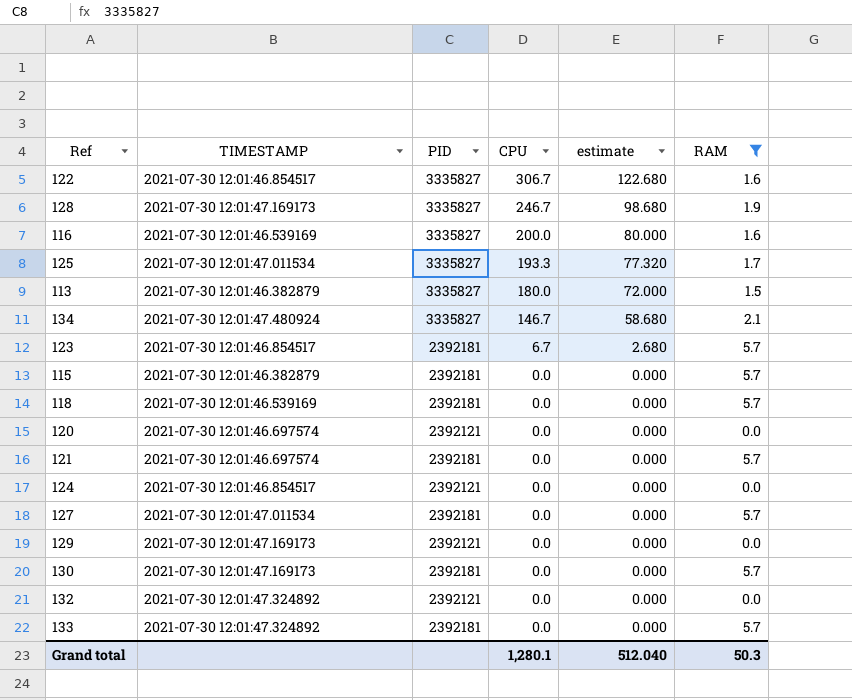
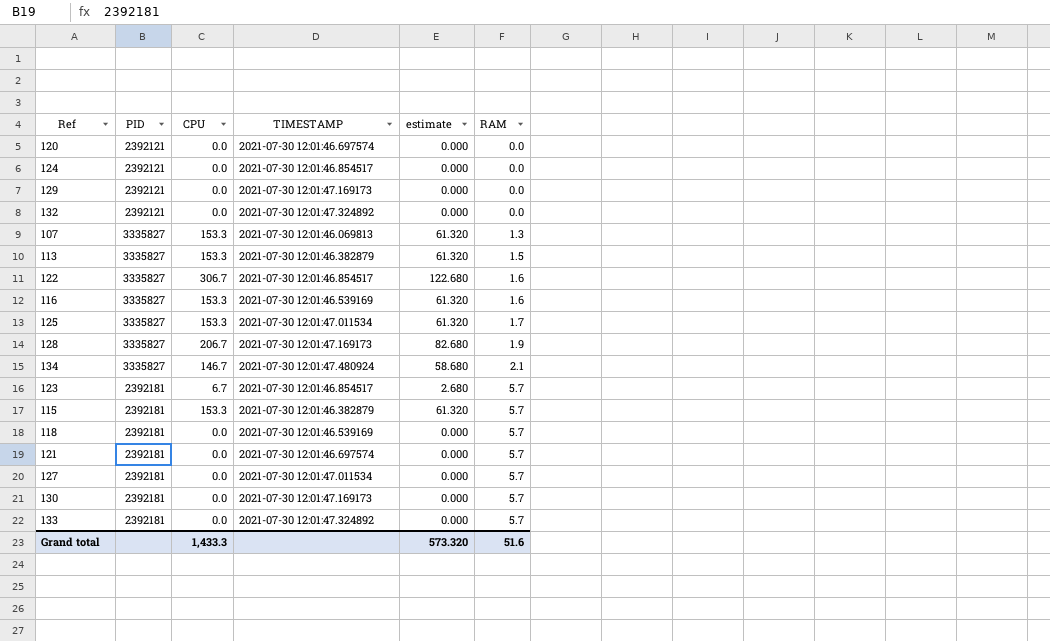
filter: RAM != 1.3 -> none
row order: CPU descending -> RAM ascending
column TIMESTAMP | position: 2 -> 4
113 | CPU: 180.0 -> 153.3
113 | estimate: 72.000 -> 61.320
116 | CPU: 200.0 -> 153.3
116 | estimate: 80.000 -> 61.320
125 | CPU: 193.3 -> 153.3
125 | estimate: 77.320 -> 61.320
128 | CPU: 246.7 -> 206.7
128 | estimate: 98.680 -> 82.680
115 | CPU: 0.0 -> 153.3
115 | estimate: 0.000 -> 61.320
Grand total | CPU: 1,280.1 -> 1,433.3
Grand total | estimate: 512.040 -> 573.320
Grand total | RAM: 50.3 -> 51.6

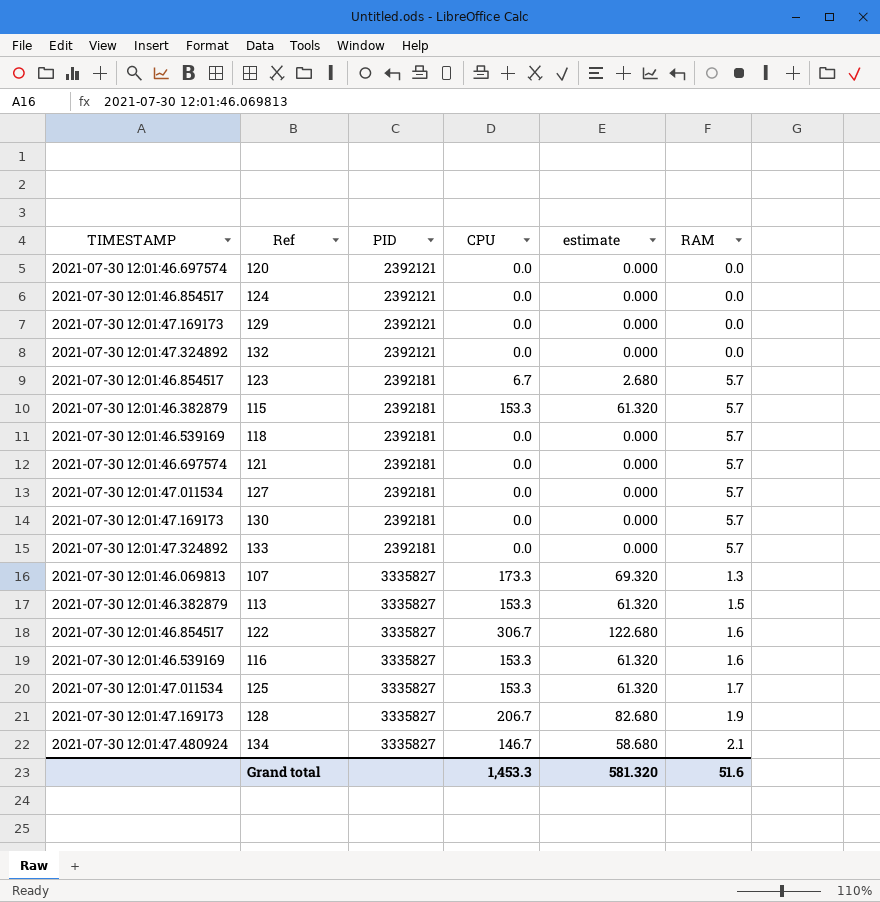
row order: RAM ascending -> PID ascending
column TIMESTAMP | position: 4 -> 1
107 | CPU: 153.3 -> 173.3
107 | estimate: 61.320 -> 69.320
Grand total | CPU: 1,433.3 -> 1,453.3
Grand total | estimate: 573.320 -> 581.320

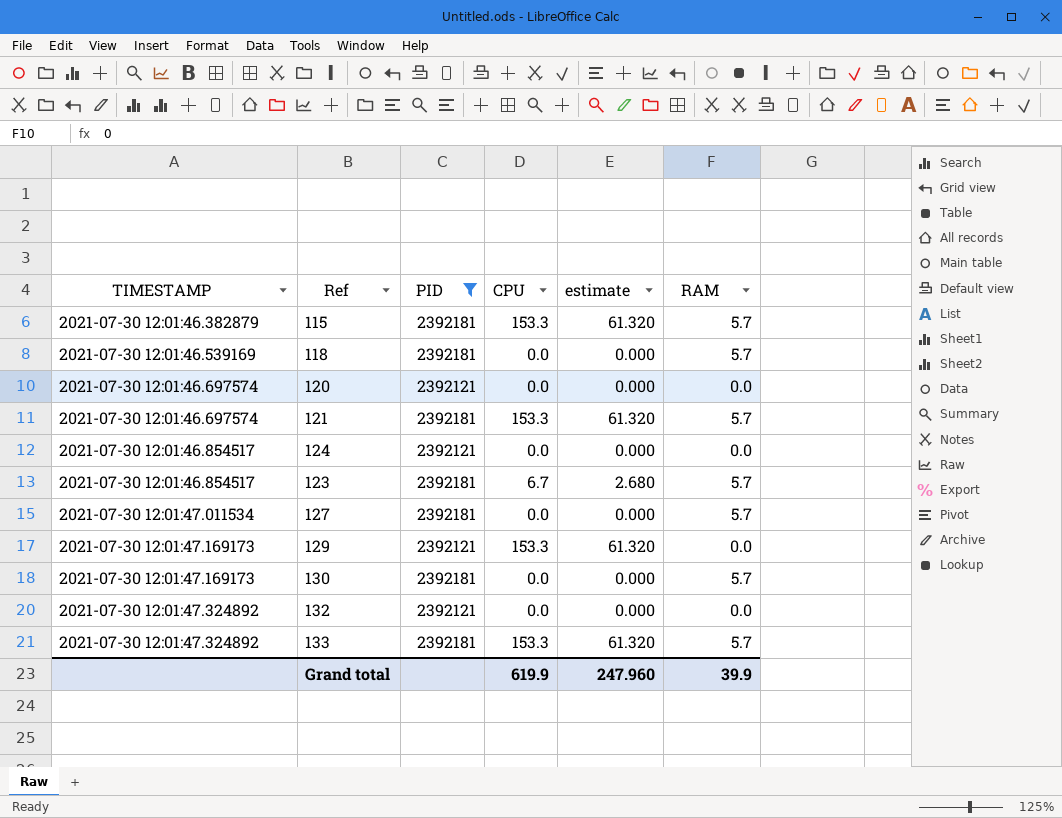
filter: none -> PID != 3335827
row order: PID ascending -> TIMESTAMP ascending
121 | CPU: 0.0 -> 153.3
121 | estimate: 0.000 -> 61.320
129 | CPU: 0.0 -> 153.3
129 | estimate: 0.000 -> 61.320
133 | CPU: 0.0 -> 153.3
133 | estimate: 0.000 -> 61.320
Grand total | CPU: 1,453.3 -> 619.9
Grand total | estimate: 581.320 -> 247.960
Grand total | RAM: 51.6 -> 39.9

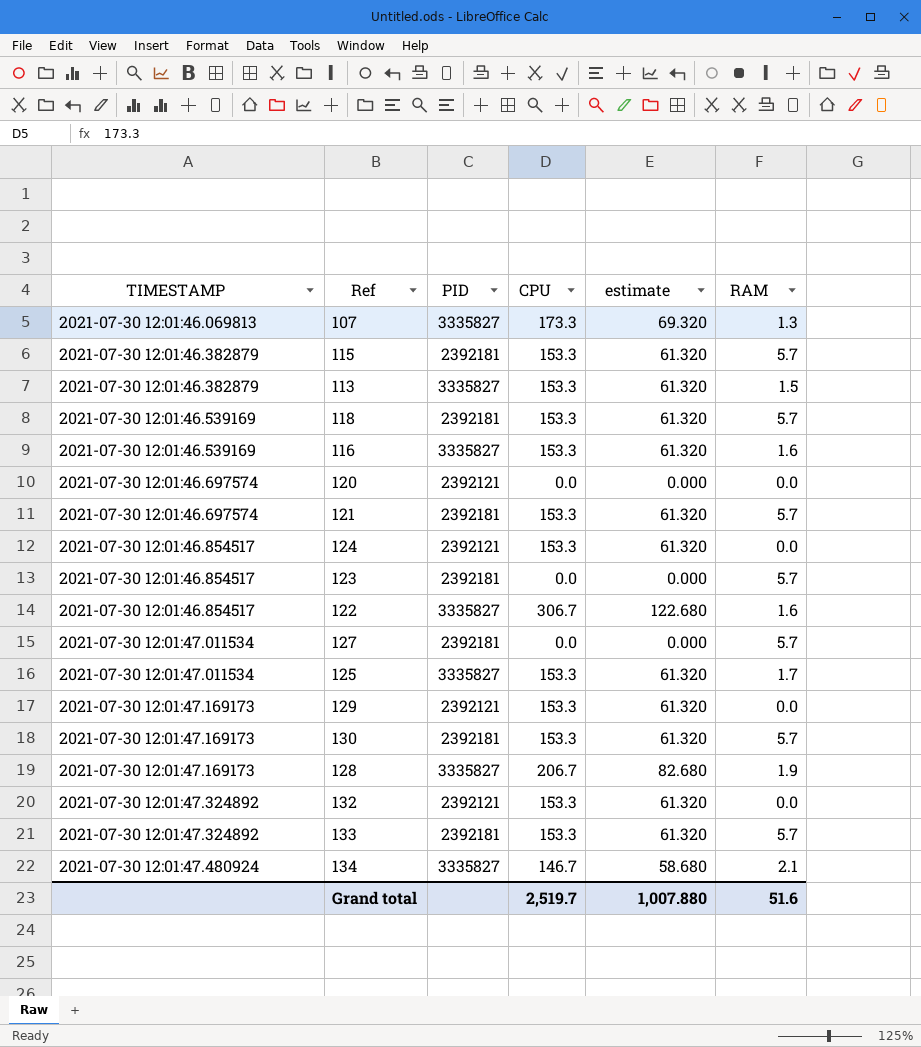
filter: PID != 3335827 -> none
118 | CPU: 0.0 -> 153.3
118 | estimate: 0.000 -> 61.320
124 | CPU: 0.0 -> 153.3
124 | estimate: 0.000 -> 61.320
123 | CPU: 6.7 -> 0.0
123 | estimate: 2.680 -> 0.000
130 | CPU: 0.0 -> 153.3
130 | estimate: 0.000 -> 61.320
132 | CPU: 0.0 -> 153.3
132 | estimate: 0.000 -> 61.320
Grand total | CPU: 619.9 -> 2,519.7
Grand total | estimate: 247.960 -> 1,007.880
Grand total | RAM: 39.9 -> 51.6

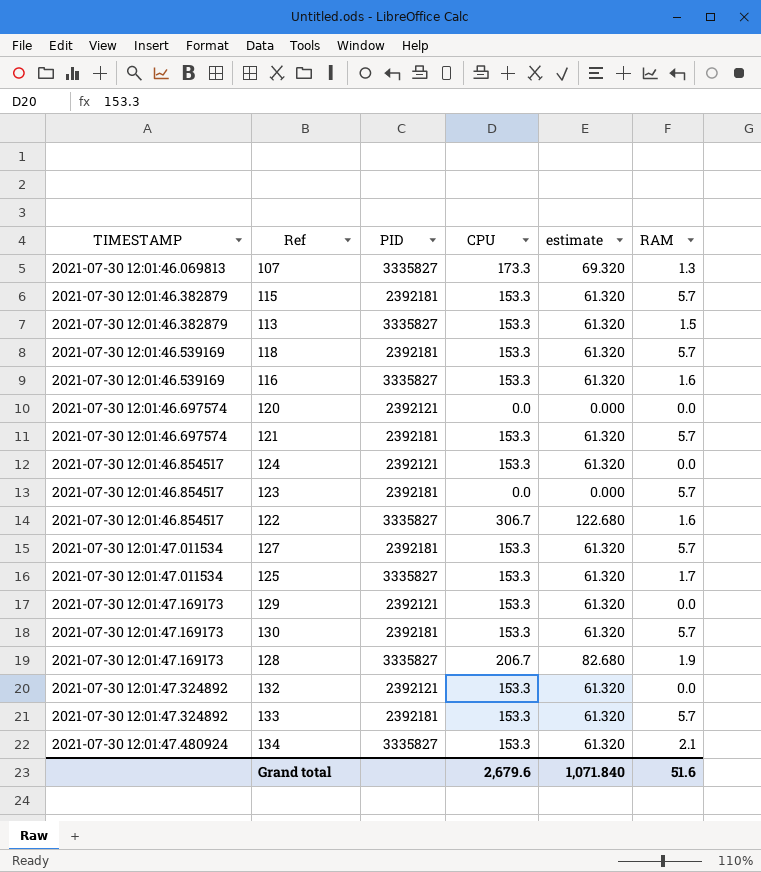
127 | CPU: 0.0 -> 153.3
127 | estimate: 0.000 -> 61.320
134 | CPU: 146.7 -> 153.3
134 | estimate: 58.680 -> 61.320
Grand total | CPU: 2,519.7 -> 2,679.6
Grand total | estimate: 1,007.880 -> 1,071.840

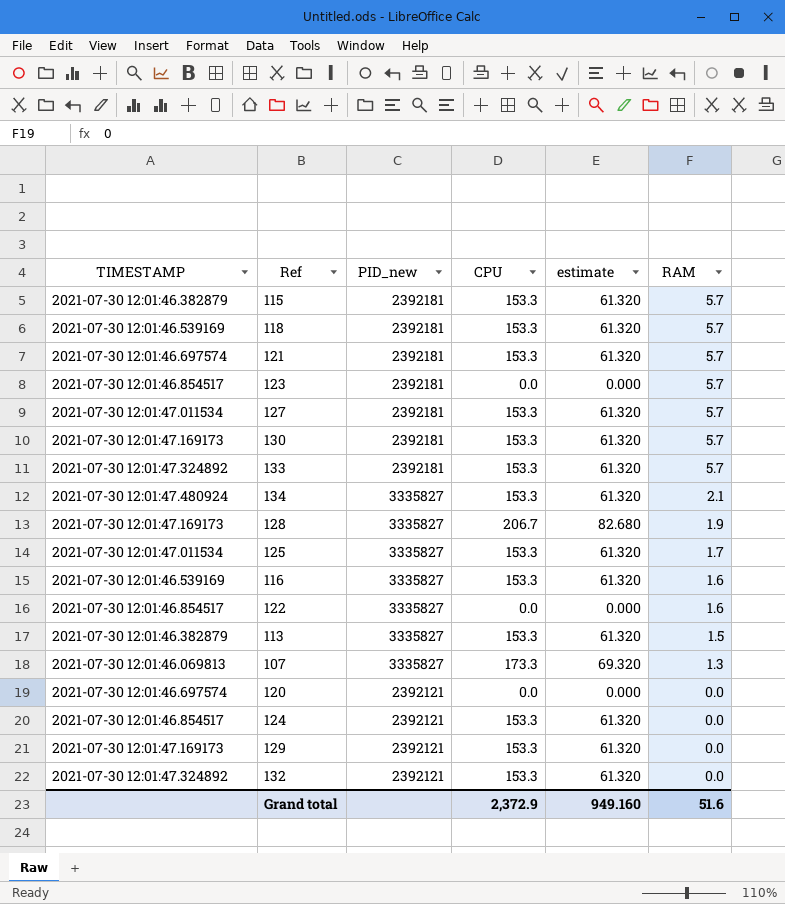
row order: TIMESTAMP ascending -> RAM descending
column name: PID -> PID_new
122 | CPU: 306.7 -> 0.0
122 | estimate: 122.680 -> 0.000
Grand total | CPU: 2,679.6 -> 2,372.9
Grand total | estimate: 1,071.840 -> 949.160

